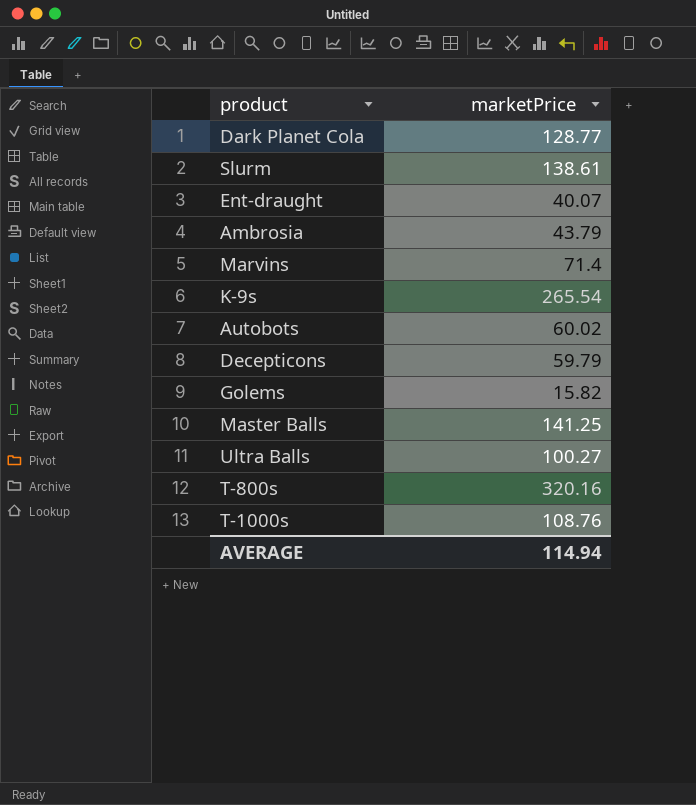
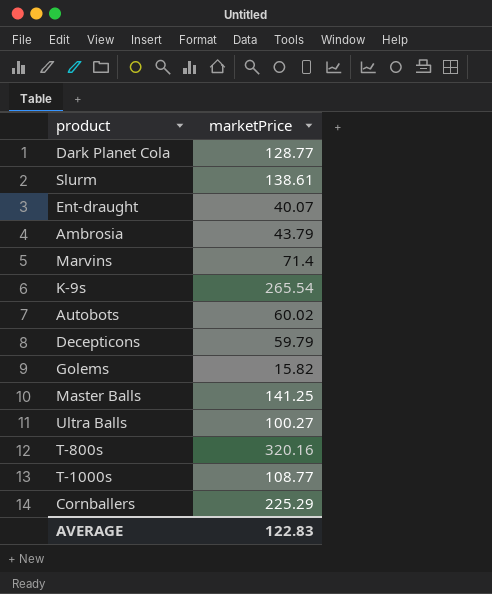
T-1000s | marketPrice: 108.76 -> 108.77
row Cornballers: none -> 225.29
AVERAGE | marketPrice: 114.94 -> 122.83

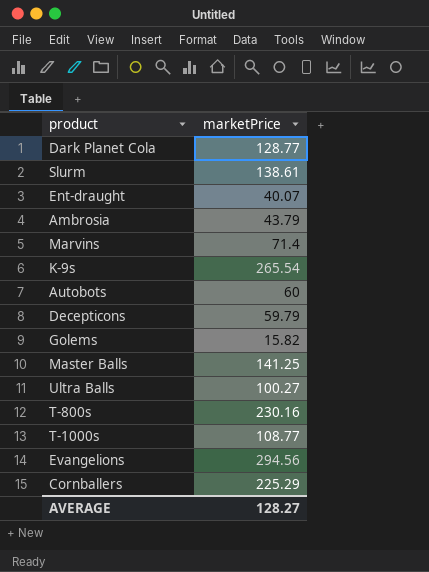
Autobots | marketPrice: 60.02 -> 60
T-800s | marketPrice: 320.16 -> 230.16
row Evangelions: none -> 294.56
AVERAGE | marketPrice: 122.83 -> 128.27

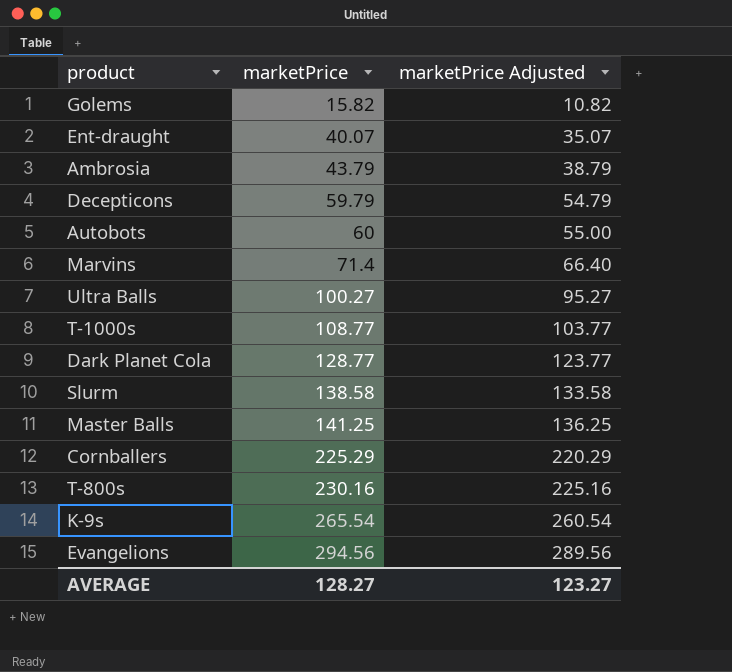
row order: none -> marketPrice ascending
column marketPrice Adjusted | formula: none -> [marketPrice] - 5
Slurm | marketPrice: 138.61 -> 138.58

